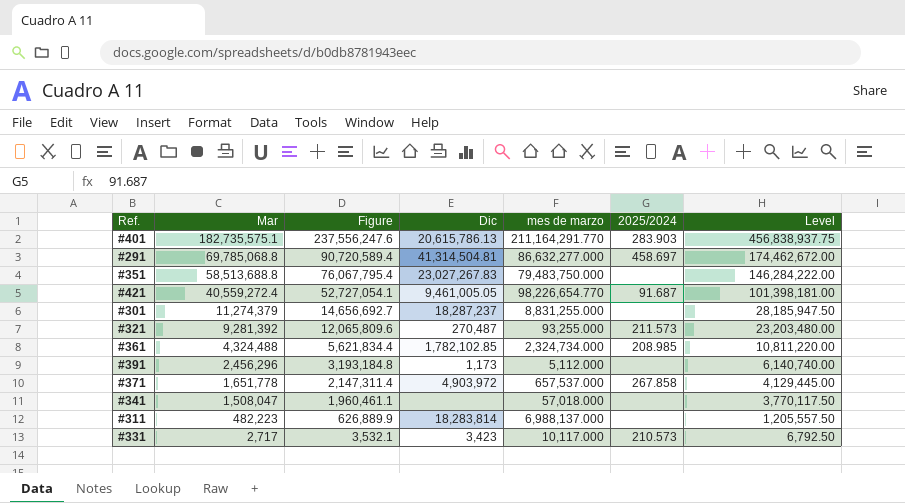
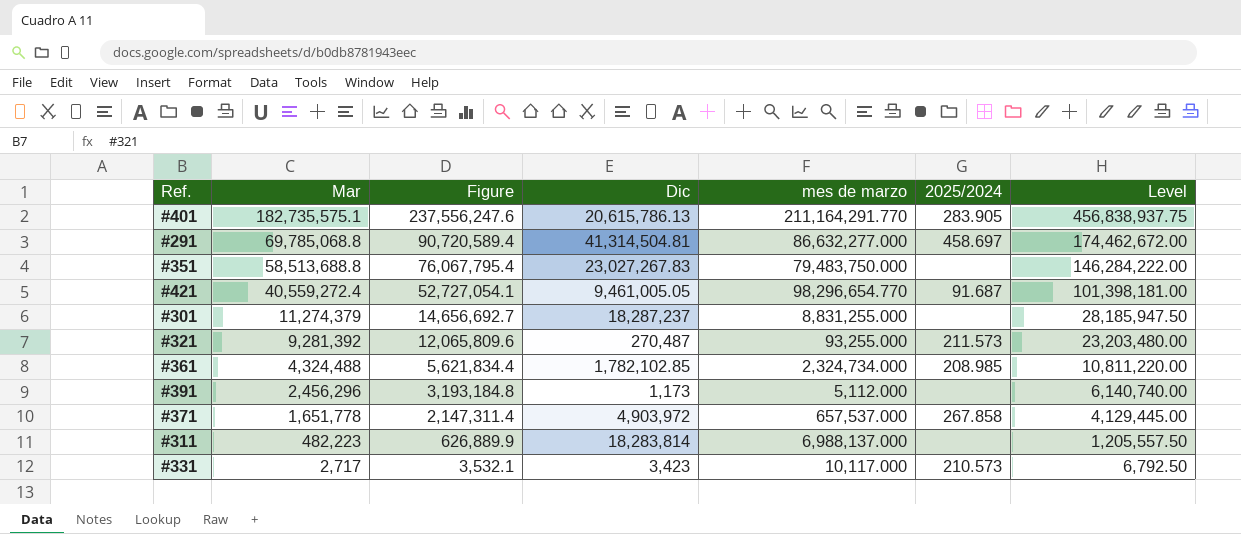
row #341: 1,508,047 | 1,960,461.1 | none | 57,018.000 | none | 3,770,117.50 -> none
#401 | 2025/2024: 283.903 -> 283.905
#421 | mes de marzo: 98,226,654.770 -> 98,296,654.770

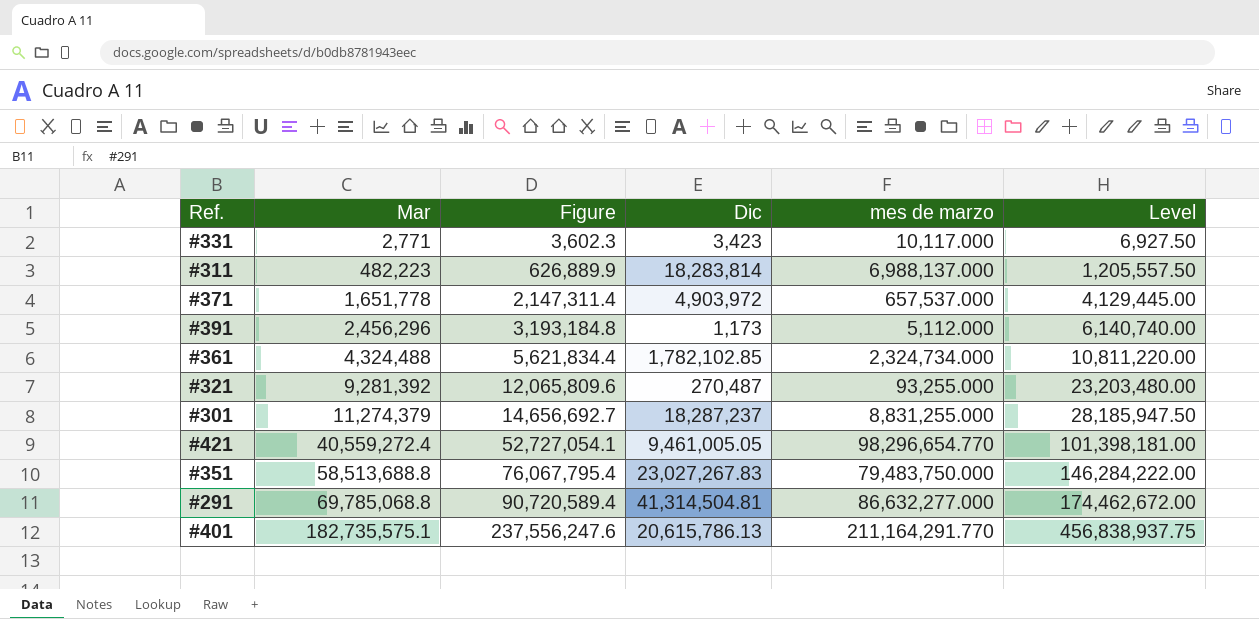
row order: Mar descending -> Mar ascending
column 2025/2024 | position: 6 -> none
#331 | Mar: 2,717 -> 2,771
#331 | Figure: 3,532.1 -> 3,602.3
#331 | Level: 6,792.50 -> 6,927.50

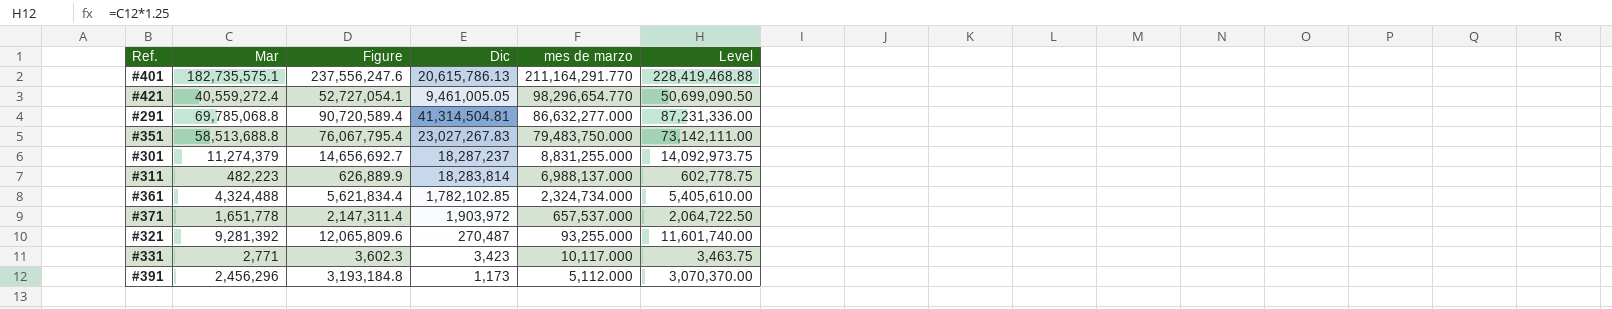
row order: Mar ascending -> mes de marzo descending
column Level | formula: [Mar] * 2.5 -> [Mar] * 1.25
#371 | Dic: 4,903,972 -> 1,903,972

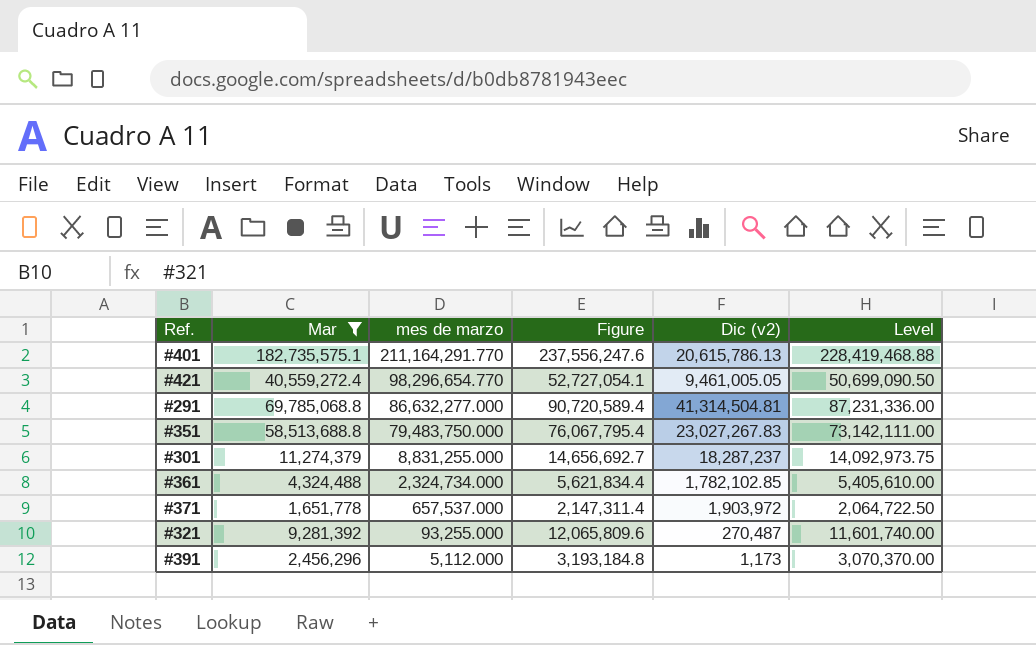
filter: none -> Mar >= 1,651,778
column mes de marzo | position: 5 -> 3
column name: Dic -> Dic (v2)

